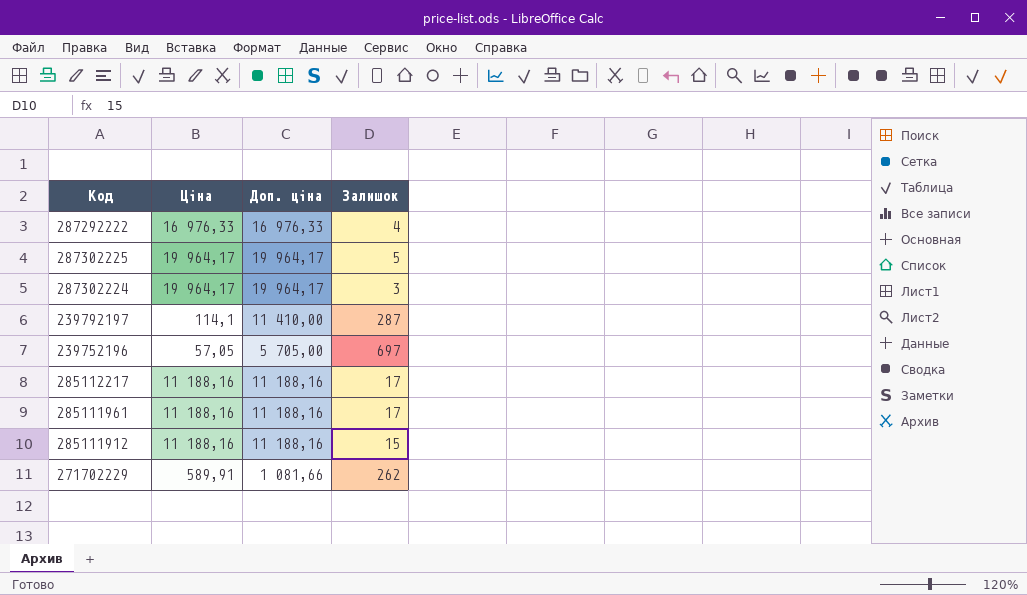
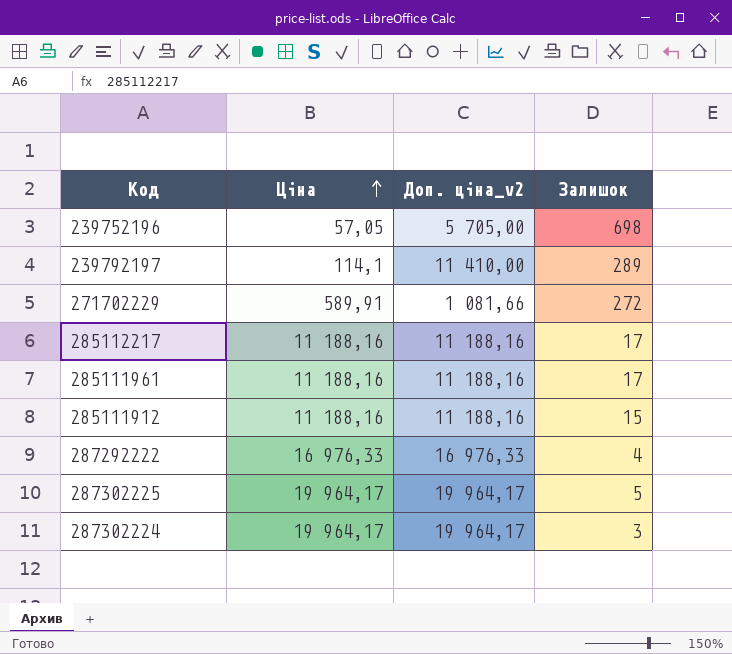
row order: none -> Ціна ascending
column name: Доп. ціна -> Доп. ціна_v2
239752196 | Залишок: 697 -> 698
239792197 | Залишок: 287 -> 289
271702229 | Залишок: 262 -> 272

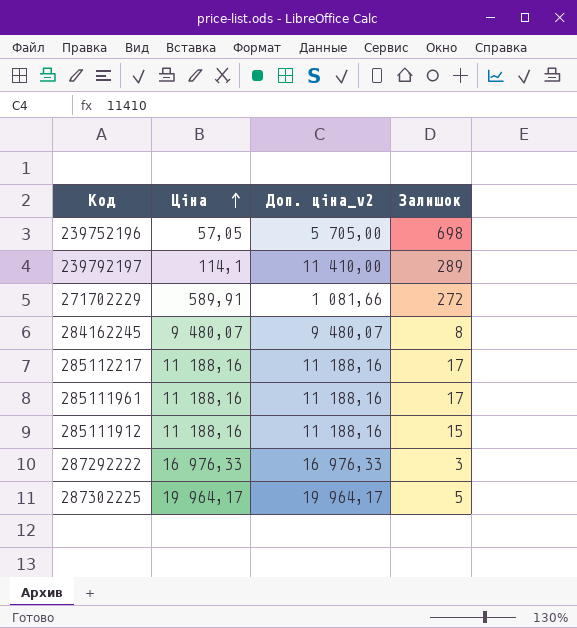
row 287302224: 19 964,17 | 19 964,17 | 3 -> none
row 284162245: none -> 9 480,07 | 9 480,07 | 8
287292222 | Залишок: 4 -> 3

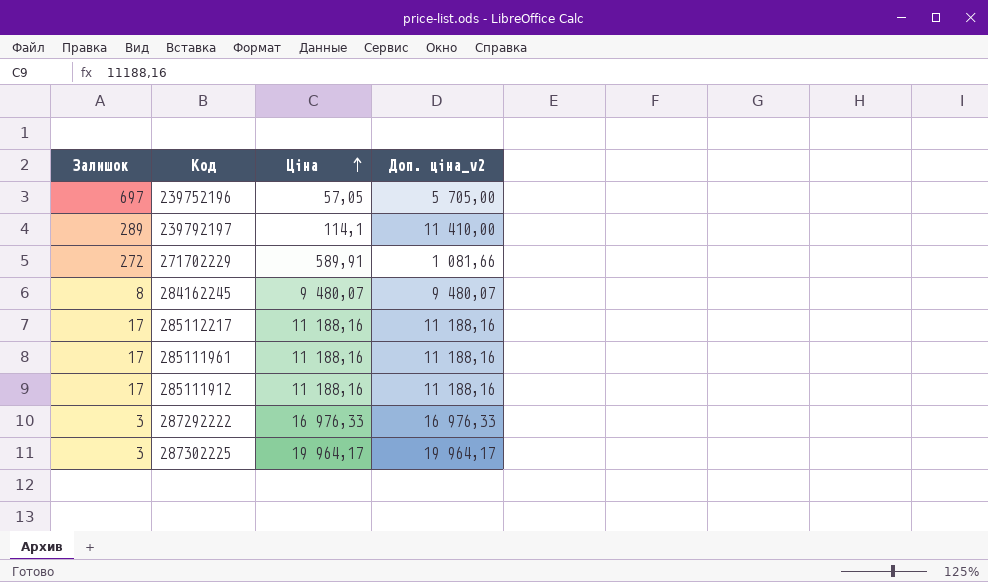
column Залишок | position: 4 -> 1
239752196 | Залишок: 698 -> 697
285111912 | Залишок: 15 -> 17
287302225 | Залишок: 5 -> 3

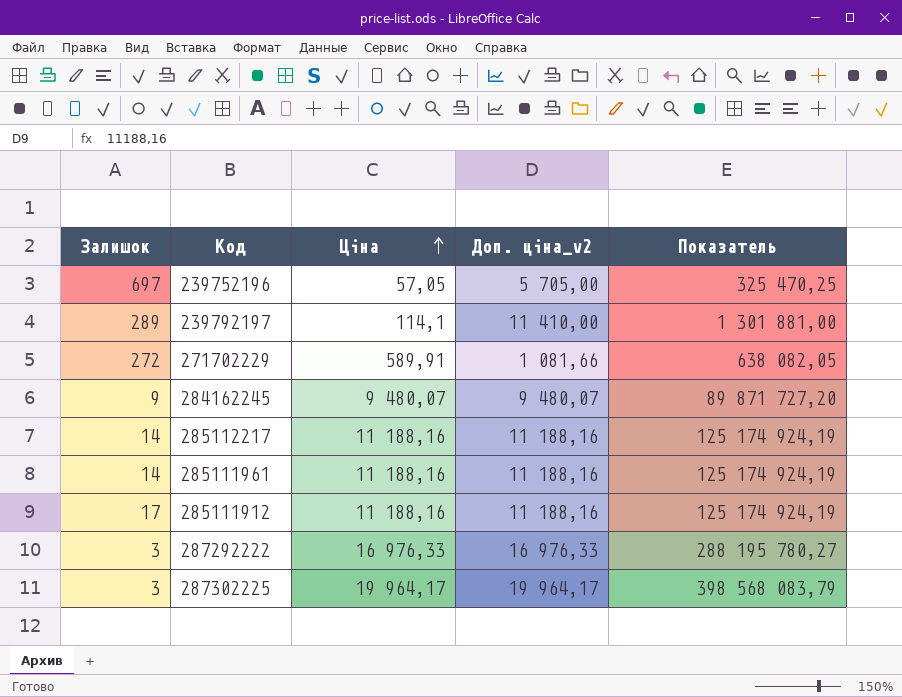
column Показатель | formula: none -> [Ціна] * [Доп. ціна_v2]
284162245 | Залишок: 8 -> 9
285112217 | Залишок: 17 -> 14
285111961 | Залишок: 17 -> 14

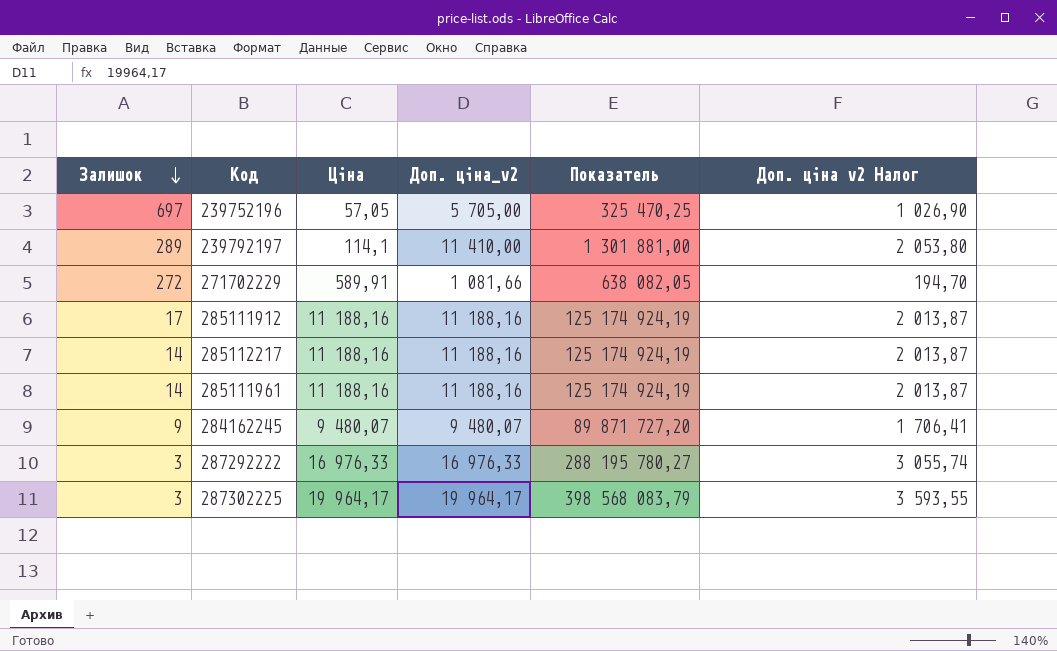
row order: Ціна ascending -> Залишок descending
column Доп. ціна v2 Налог | formula: none -> [Доп. ціна_v2] * 0,18

